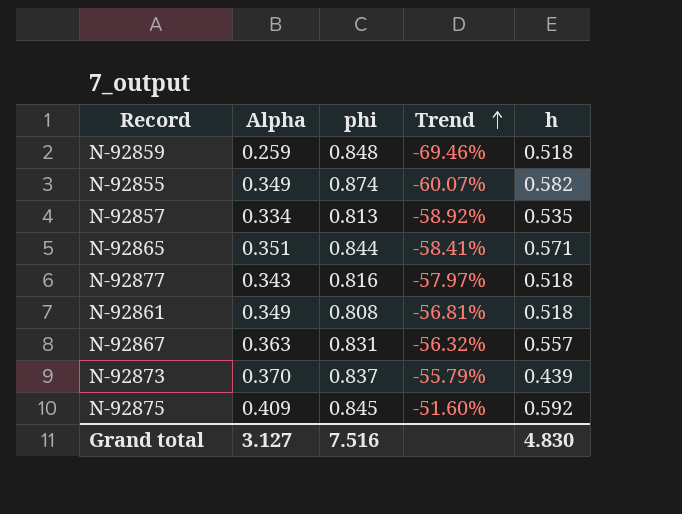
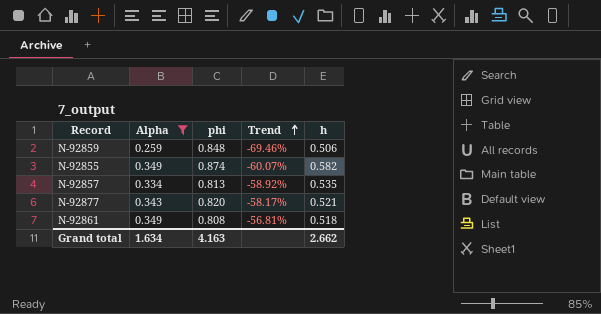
filter: none -> Alpha <= 0.349
N-92859 | h: 0.518 -> 0.506
N-92877 | phi: 0.816 -> 0.820
N-92877 | Trend: -57.97% -> -58.17%
N-92877 | h: 0.518 -> 0.521
Grand total | Alpha: 3.127 -> 1.634
Grand total | phi: 7.516 -> 4.163
Grand total | h: 4.830 -> 2.662

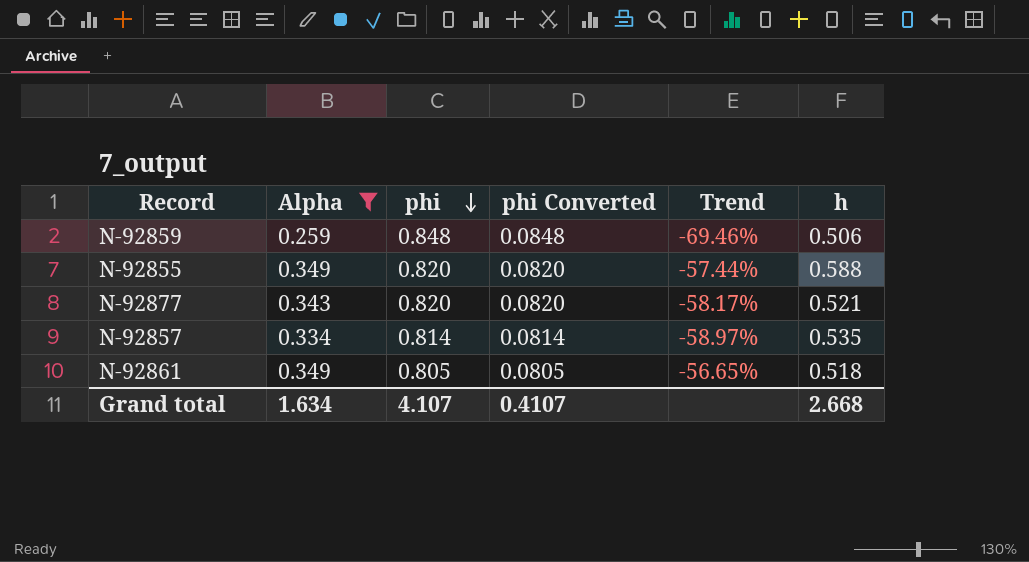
row order: Trend ascending -> phi descending
column phi Converted | formula: none -> [phi] * 0.1
N-92855 | phi: 0.874 -> 0.820
N-92855 | Trend: -60.07% -> -57.44%
N-92855 | h: 0.582 -> 0.588
N-92857 | phi: 0.813 -> 0.814
N-92857 | Trend: -58.92% -> -58.97%
N-92861 | phi: 0.808 -> 0.805
N-92861 | Trend: -56.81% -> -56.65%
Grand total | phi: 4.163 -> 4.107
Grand total | h: 2.662 -> 2.668

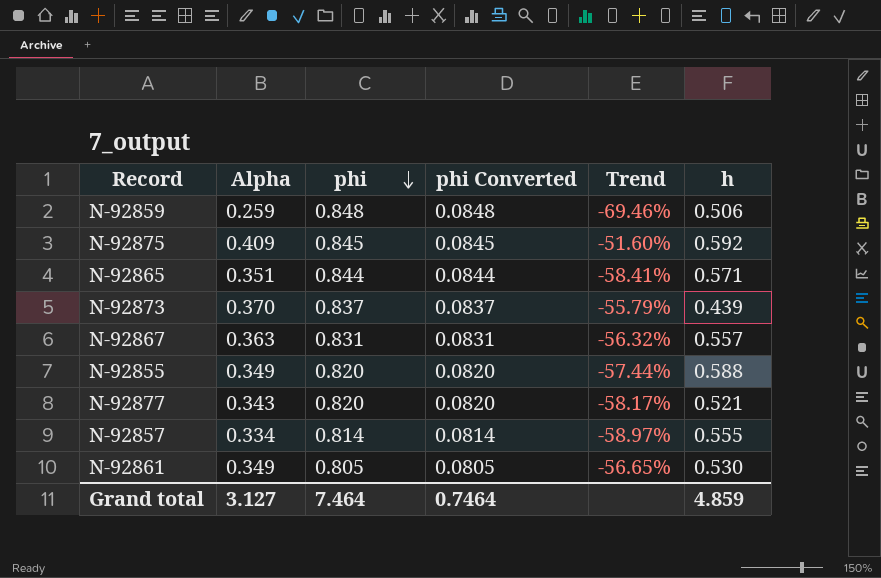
filter: Alpha <= 0.349 -> none
N-92857 | h: 0.535 -> 0.555
N-92861 | h: 0.518 -> 0.530
Grand total | Alpha: 1.634 -> 3.127
Grand total | phi: 4.107 -> 7.464
Grand total | phi Converted: 0.4107 -> 0.7464
Grand total | h: 2.668 -> 4.859

